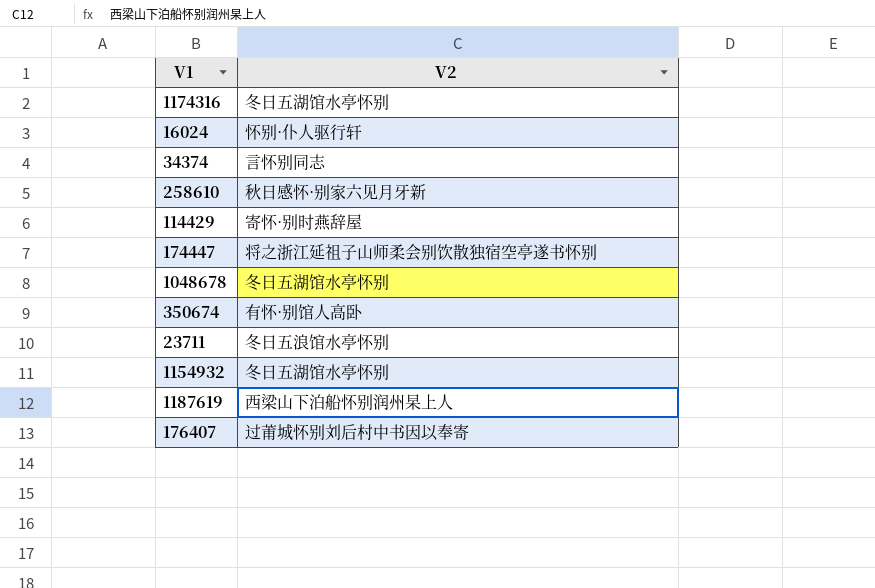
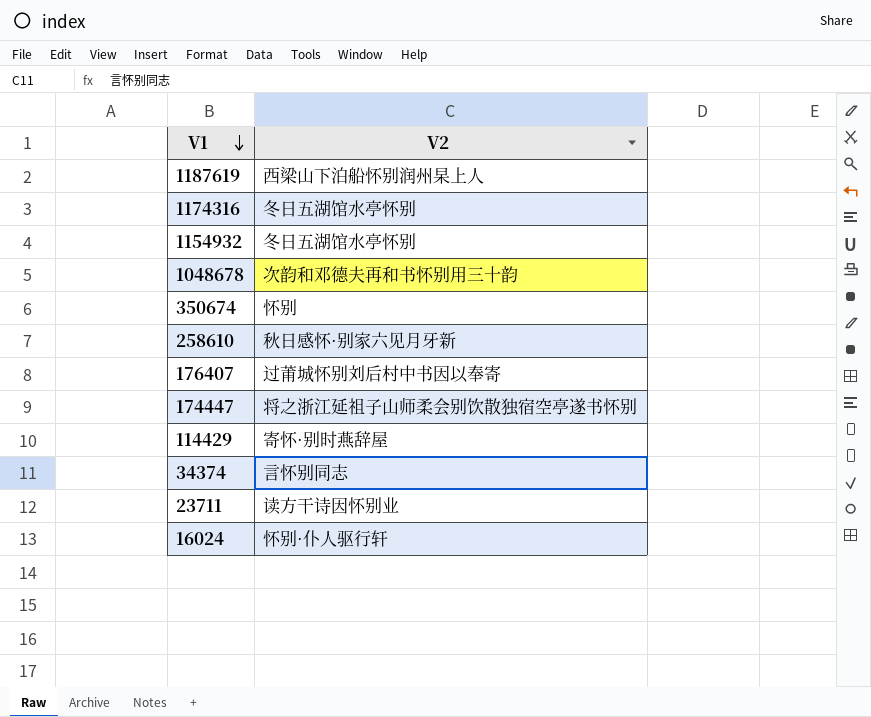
row order: none -> V1 descending
1048678 | V2: 冬日五湖馆水亭怀别 -> 次韵和邓德夫再和书怀别用三十韵
350674 | V2: 有怀·别馆人高卧 -> 怀别
23711 | V2: 冬日五浪馆水亭怀别 -> 读方干诗因怀别业

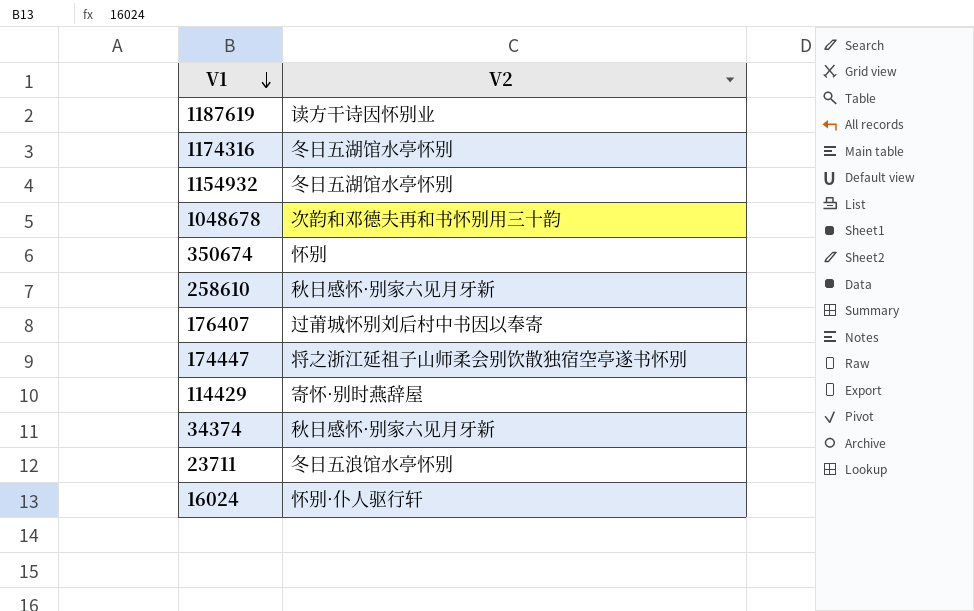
1187619 | V2: 西梁山下泊船怀别润州杲上人 -> 读方干诗因怀别业
34374 | V2: 言怀别同志 -> 秋日感怀·别家六见月牙新
23711 | V2: 读方干诗因怀别业 -> 冬日五浪馆水亭怀别

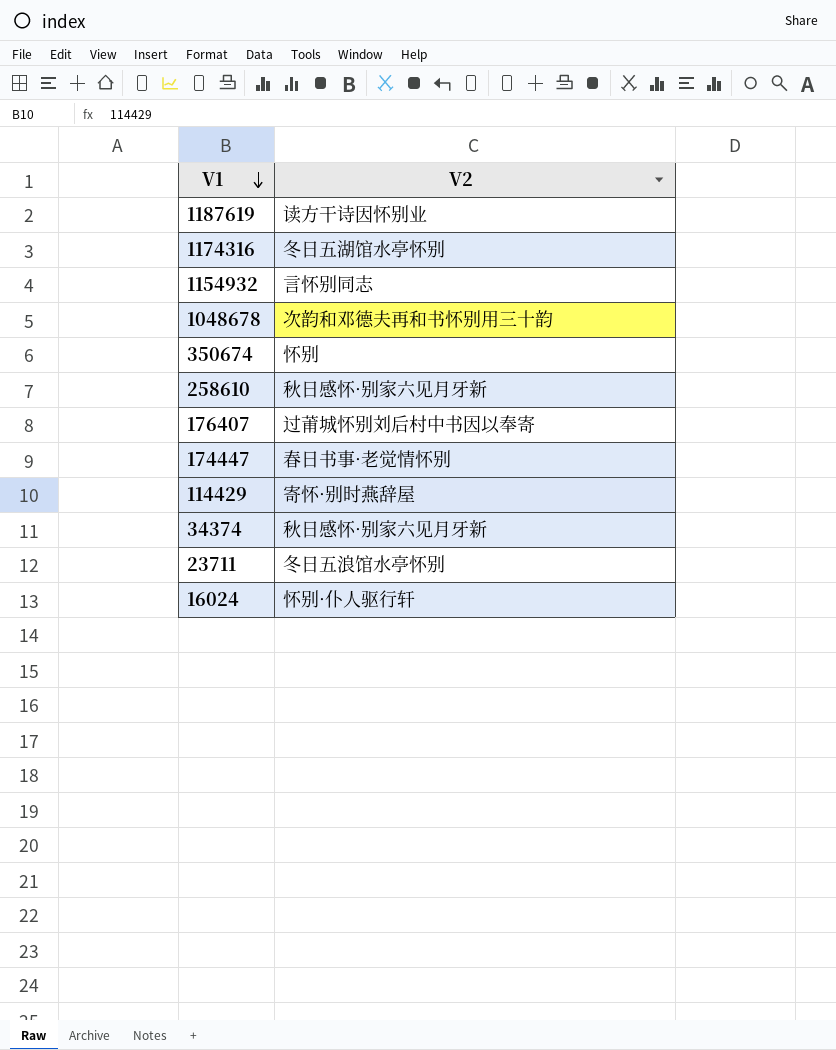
1154932 | V2: 冬日五湖馆水亭怀别 -> 言怀别同志
174447 | V2: 将之浙江延祖子山师柔会别饮散独宿空亭遂书怀别 -> 春日书事·老觉情怀别

